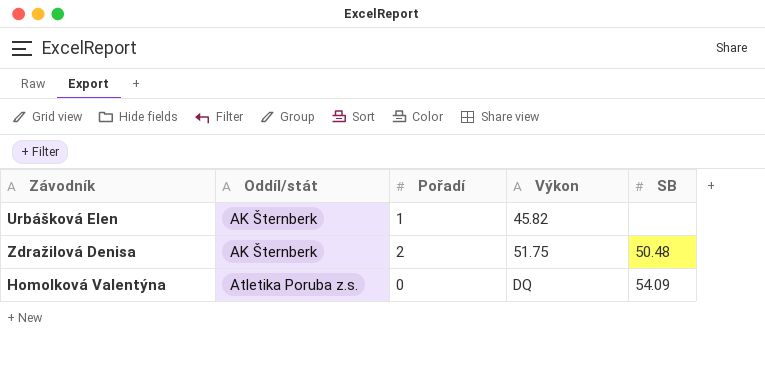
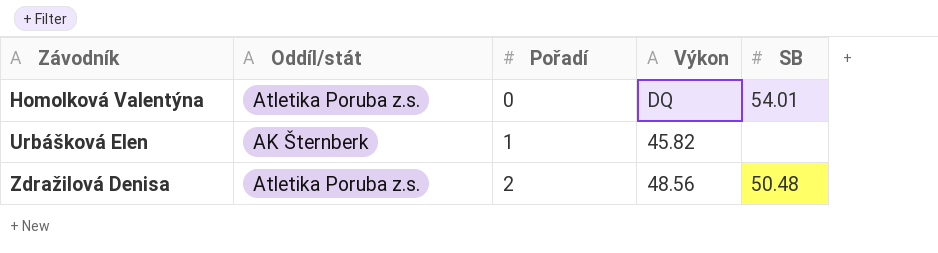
row order: Oddíl/stát ascending -> Závodník ascending
Homolková Valentýna | SB: 54.09 -> 54.01
Zdražilová Denisa | Oddíl/stát: AK Šternberk -> Atletika Poruba z.s.
Zdražilová Denisa | Výkon: 51.75 -> 48.56

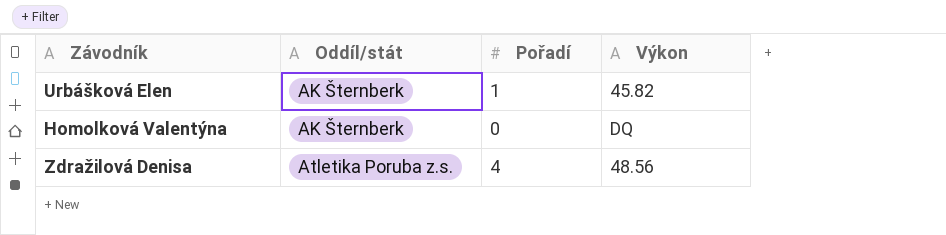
row order: Závodník ascending -> Oddíl/stát ascending
column SB | position: 5 -> none
Homolková Valentýna | Oddíl/stát: Atletika Poruba z.s. -> AK Šternberk
Zdražilová Denisa | Pořadí: 2 -> 4

